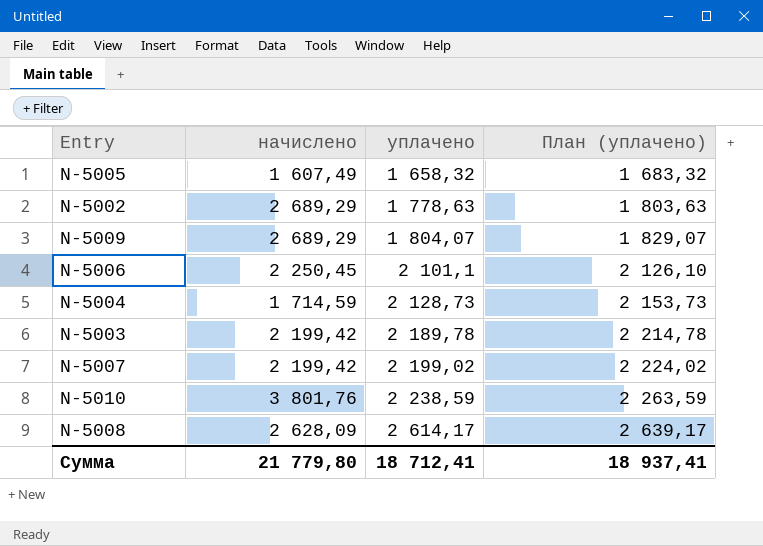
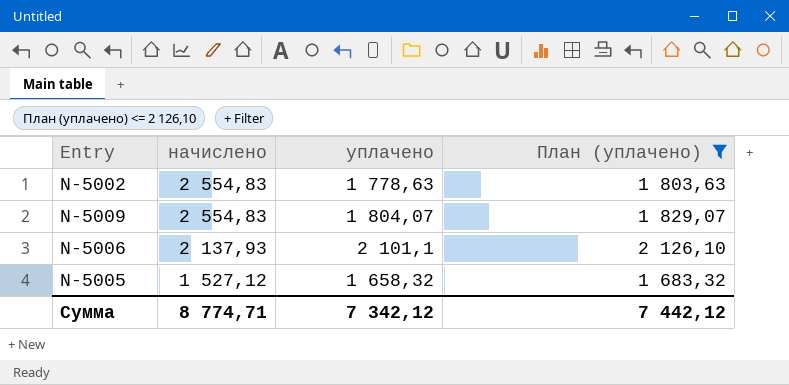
filter: none -> План (уплачено) <= 2 126,10
row order: уплачено ascending -> начислено descending
N-5002 | начислено: 2 689,29 -> 2 554,83
N-5009 | начислено: 2 689,29 -> 2 554,83
N-5006 | начислено: 2 250,45 -> 2 137,93
N-5005 | начислено: 1 607,49 -> 1 527,12
Сумма | начислено: 21 779,80 -> 8 774,71
Сумма | уплачено: 18 712,41 -> 7 342,12
Сумма | План (уплачено): 18 937,41 -> 7 442,12

